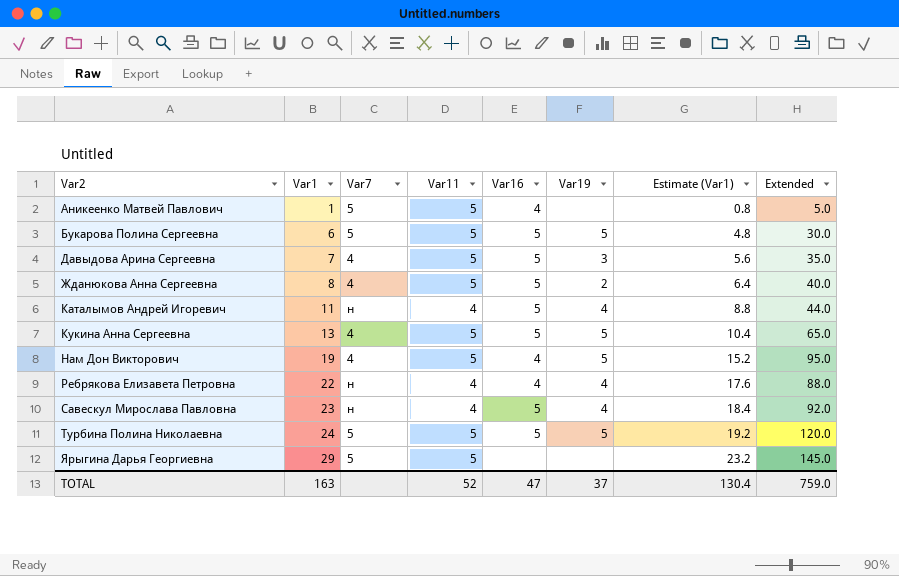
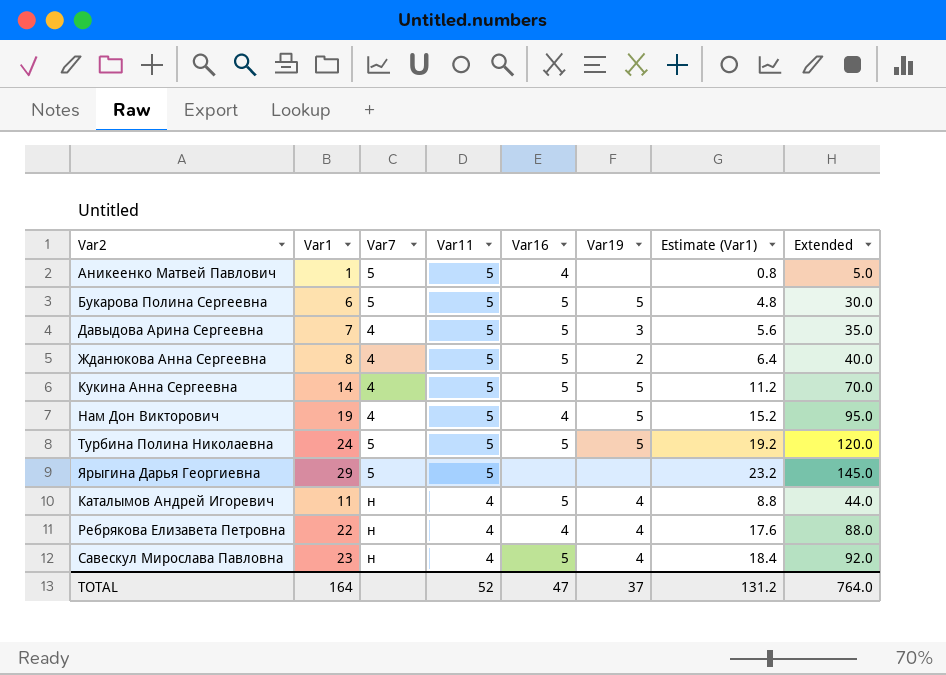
row order: Var2 ascending -> Var11 descending
Кукина Анна Сергеевна | Var1: 13 -> 14
Кукина Анна Сергеевна | Estimate (Var1): 10.4 -> 11.2
Кукина Анна Сергеевна | Extended: 65.0 -> 70.0
TOTAL | Var1: 163 -> 164
TOTAL | Estimate (Var1): 130.4 -> 131.2
TOTAL | Extended: 759.0 -> 764.0

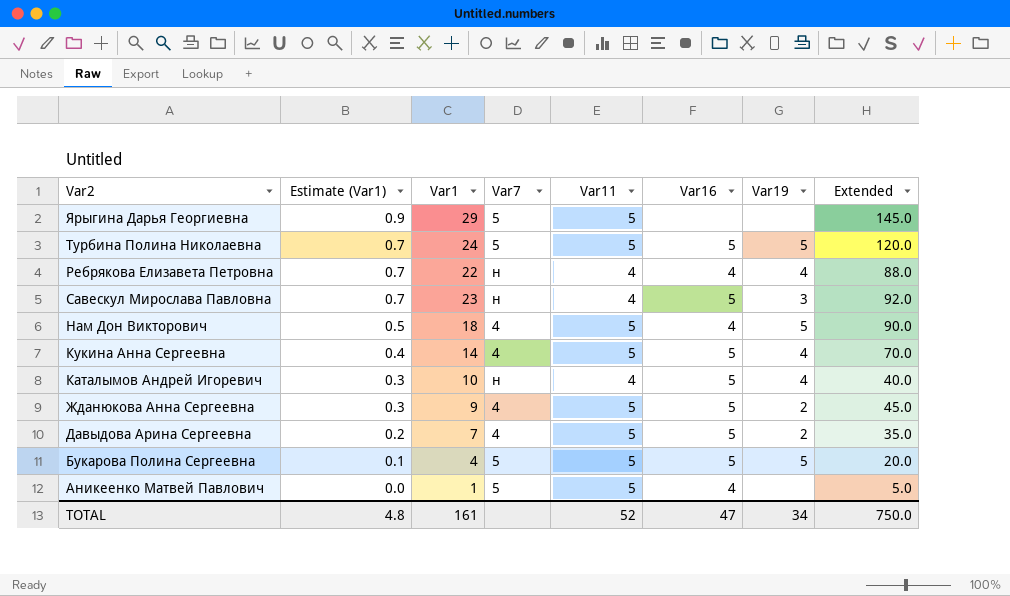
row order: Var11 descending -> Estimate (Var1) descending
column Estimate (Var1) | formula: [Var1] * 0.8 -> [Var1] * 0.03
column Estimate (Var1) | position: 7 -> 2
Савескул Мирослава Павловна | Var19: 4 -> 3
Нам Дон Викторович | Var1: 19 -> 18
Нам Дон Викторович | Extended: 95.0 -> 90.0
Кукина Анна Сергеевна | Var19: 5 -> 4
Каталымов Андрей Игоревич | Var1: 11 -> 10
Каталымов Андрей Игоревич | Extended: 44.0 -> 40.0
Жданюкова Анна Сергеевна | Var1: 8 -> 9
Жданюкова Анна Сергеевна | Extended: 40.0 -> 45.0
Давыдова Арина Сергеевна | Var19: 3 -> 2
Букарова Полина Сергеевна | Var1: 6 -> 4
Букарова Полина Сергеевна | Extended: 30.0 -> 20.0
TOTAL | Estimate (Var1): 131.2 -> 4.8
TOTAL | Var1: 164 -> 161
TOTAL | Var19: 37 -> 34
TOTAL | Extended: 764.0 -> 750.0

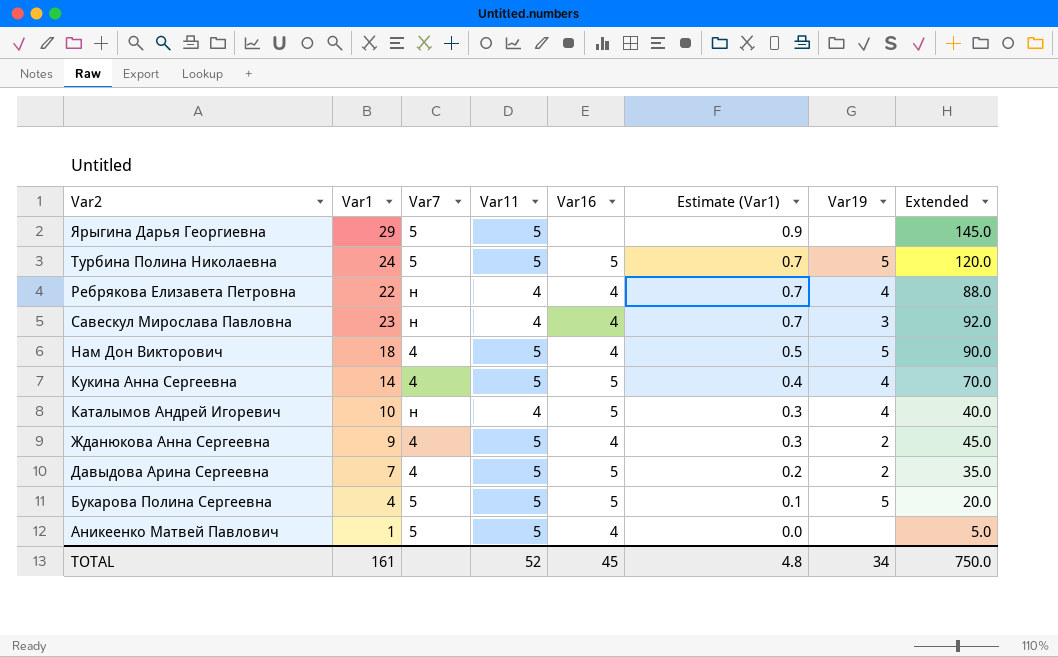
column Estimate (Var1) | position: 2 -> 6
Савескул Мирослава Павловна | Var16: 5 -> 4
Жданюкова Анна Сергеевна | Var16: 5 -> 4
TOTAL | Var16: 47 -> 45

